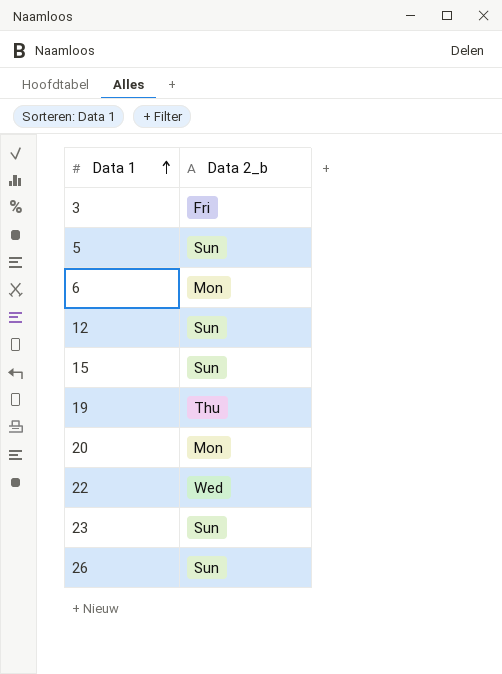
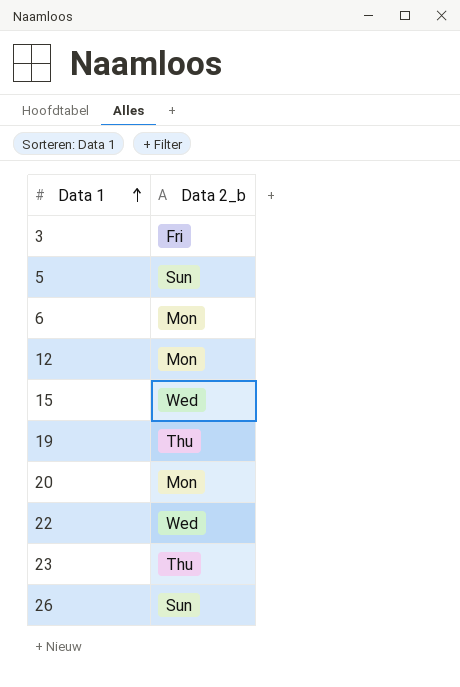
12 | Data 2_b: Sun -> Mon
15 | Data 2_b: Sun -> Wed
23 | Data 2_b: Sun -> Thu

